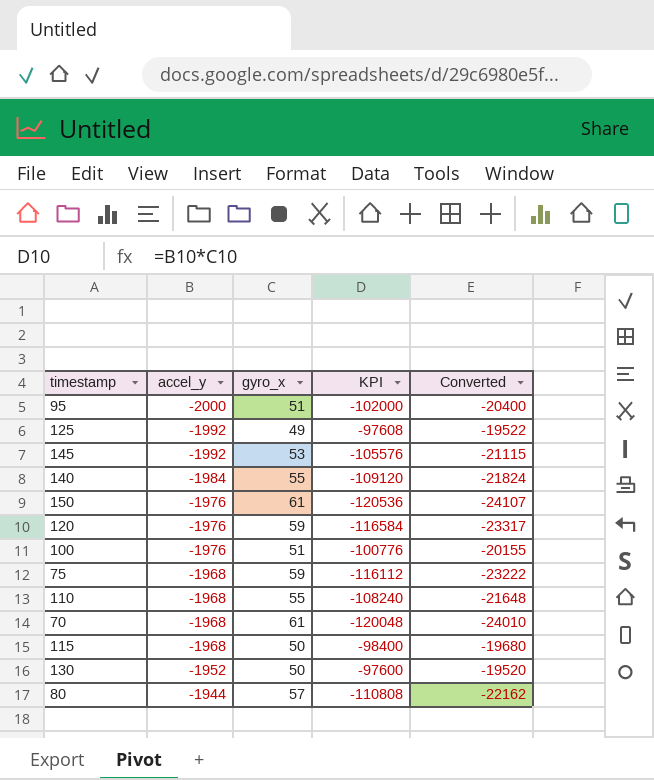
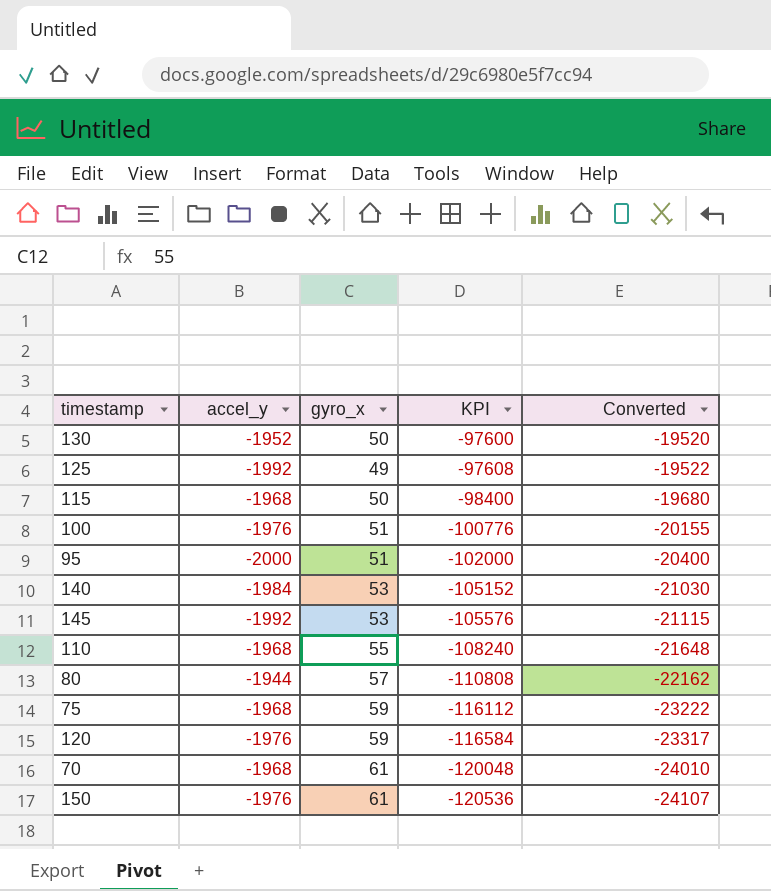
row order: accel_y ascending -> KPI descending
140 | gyro_x: 55 -> 53
140 | KPI: -109120 -> -105152
140 | Converted: -21824 -> -21030

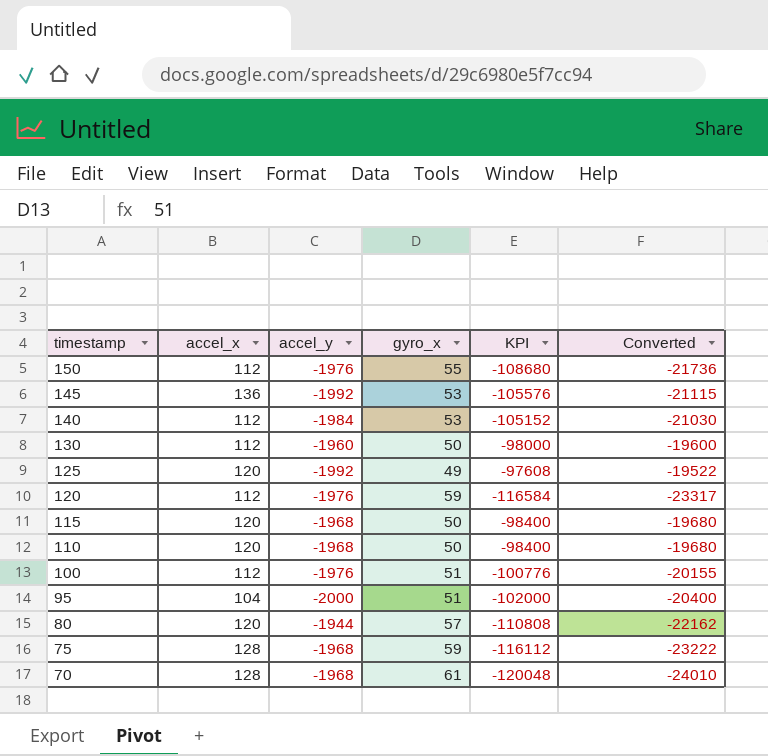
row order: KPI descending -> timestamp descending
column accel_x | position: none -> 2
150 | gyro_x: 61 -> 55
150 | KPI: -120536 -> -108680
150 | Converted: -24107 -> -21736
130 | accel_y: -1952 -> -1960
130 | KPI: -97600 -> -98000
130 | Converted: -19520 -> -19600
110 | gyro_x: 55 -> 50
110 | KPI: -108240 -> -98400
110 | Converted: -21648 -> -19680

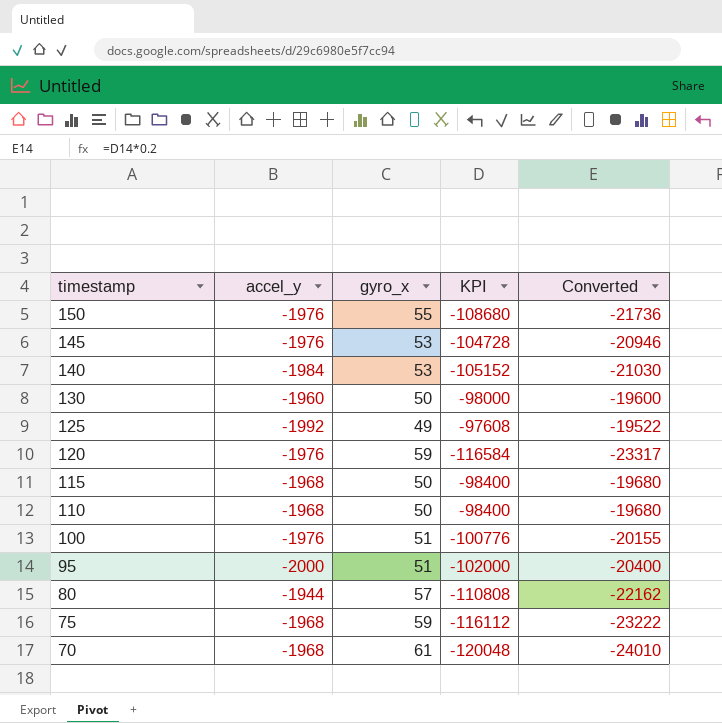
column accel_x | position: 2 -> none
145 | accel_y: -1992 -> -1976
145 | KPI: -105576 -> -104728
145 | Converted: -21115 -> -20946

